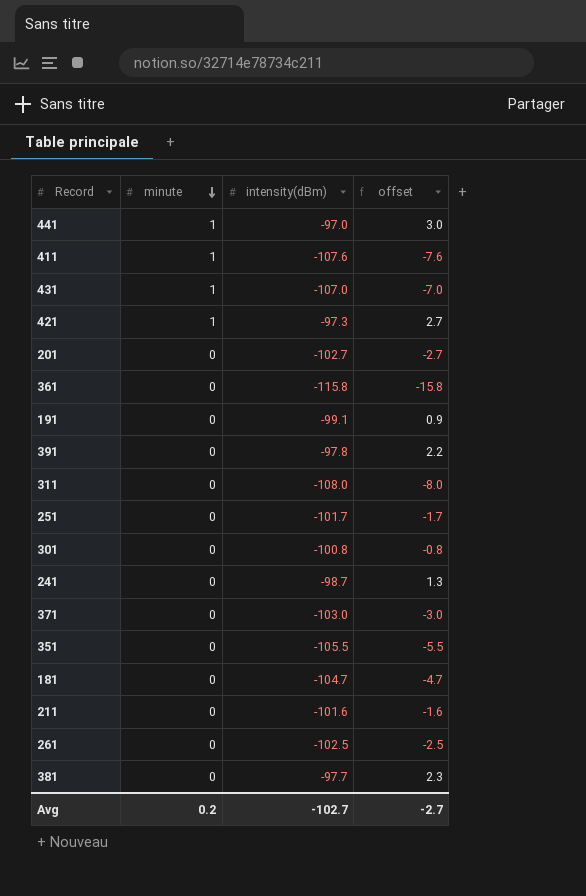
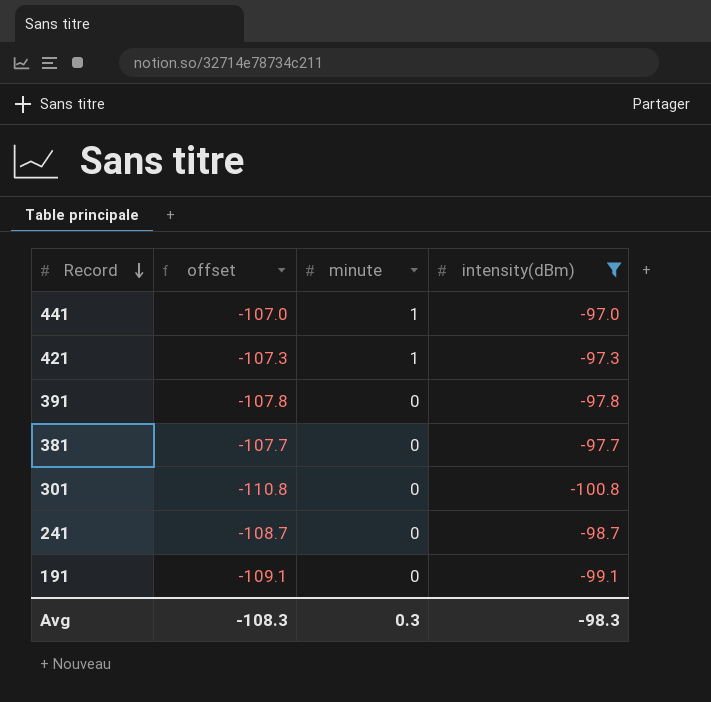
filter: none -> intensity(dBm) >= -100.8
row order: minute descending -> Record descending
column offset | formula: [intensity(dBm)] + 100 -> [intensity(dBm)] - 10
column offset | position: 4 -> 2
Avg | offset: -2.7 -> -108.3
Avg | minute: 0.2 -> 0.3
Avg | intensity(dBm): -102.7 -> -98.3

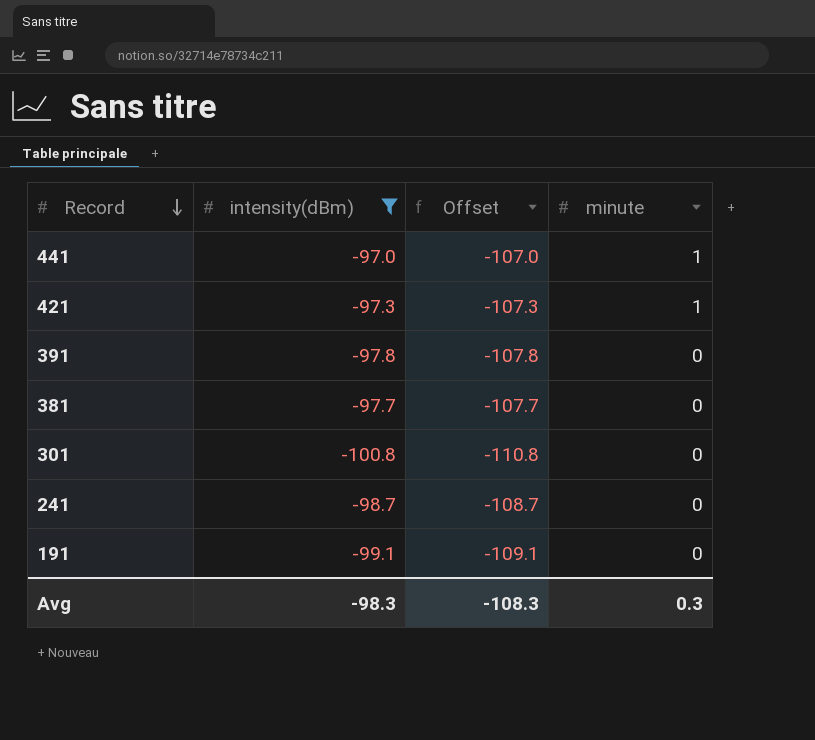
column intensity(dBm) | position: 4 -> 2
column name: offset -> Offset

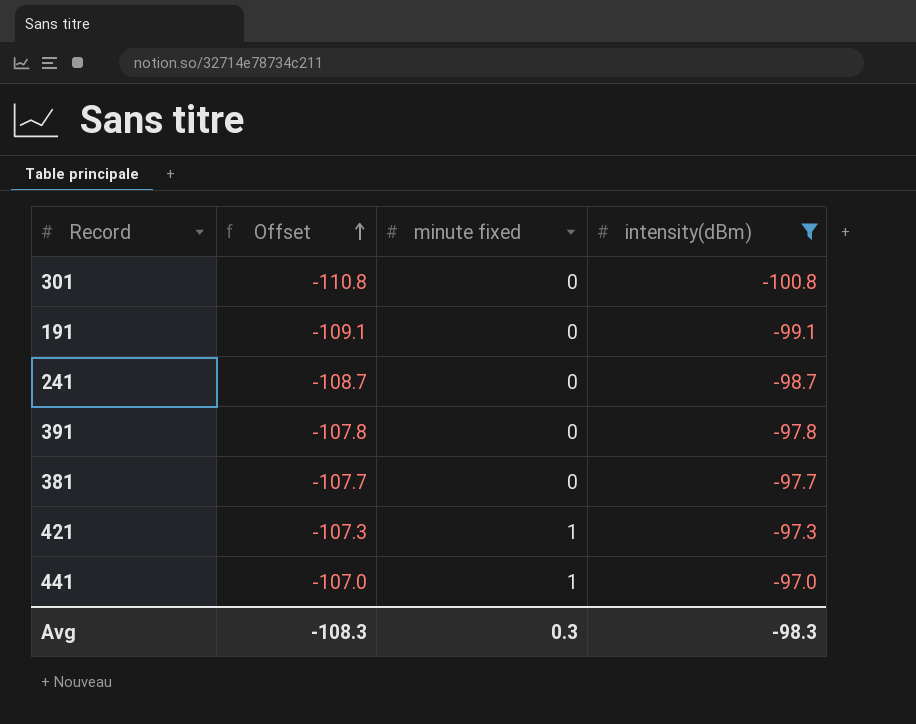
row order: Record descending -> Offset ascending
column name: minute -> minute fixed
column intensity(dBm) | position: 2 -> 4

